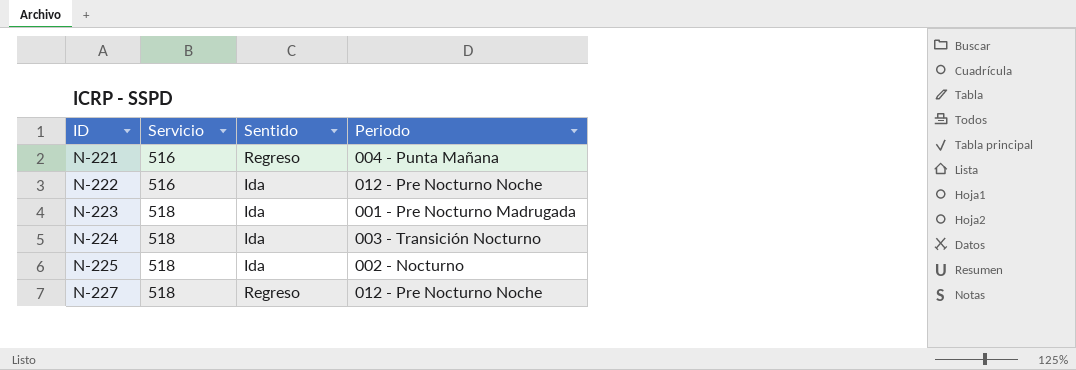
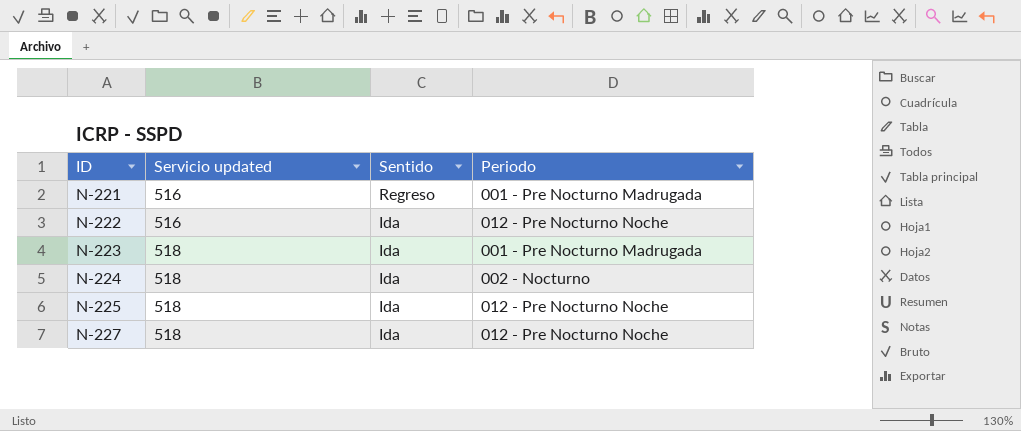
column name: Servicio -> Servicio updated
N-221 | Periodo: 004 - Punta Mañana -> 001 - Pre Nocturno Madrugada
N-224 | Periodo: 003 - Transición Nocturno -> 002 - Nocturno
N-225 | Periodo: 002 - Nocturno -> 012 - Pre Nocturno Noche
N-227 | Sentido: Regreso -> Ida

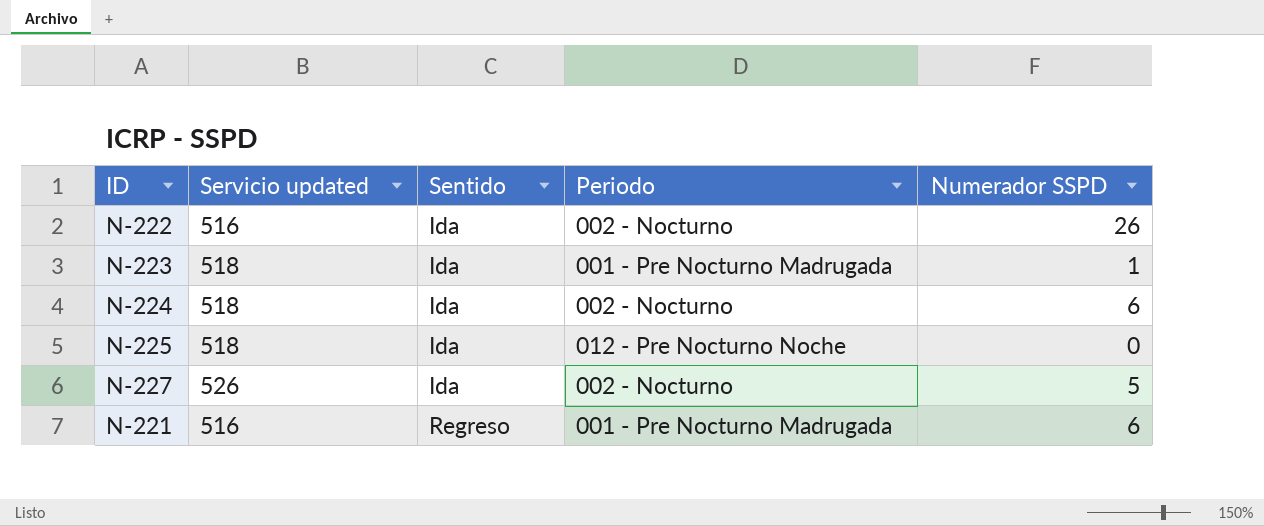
row order: ID ascending -> Sentido ascending
column Numerador SSPD | position: none -> 5
N-222 | Periodo: 012 - Pre Nocturno Noche -> 002 - Nocturno
N-227 | Servicio updated: 518 -> 526
N-227 | Periodo: 012 - Pre Nocturno Noche -> 002 - Nocturno

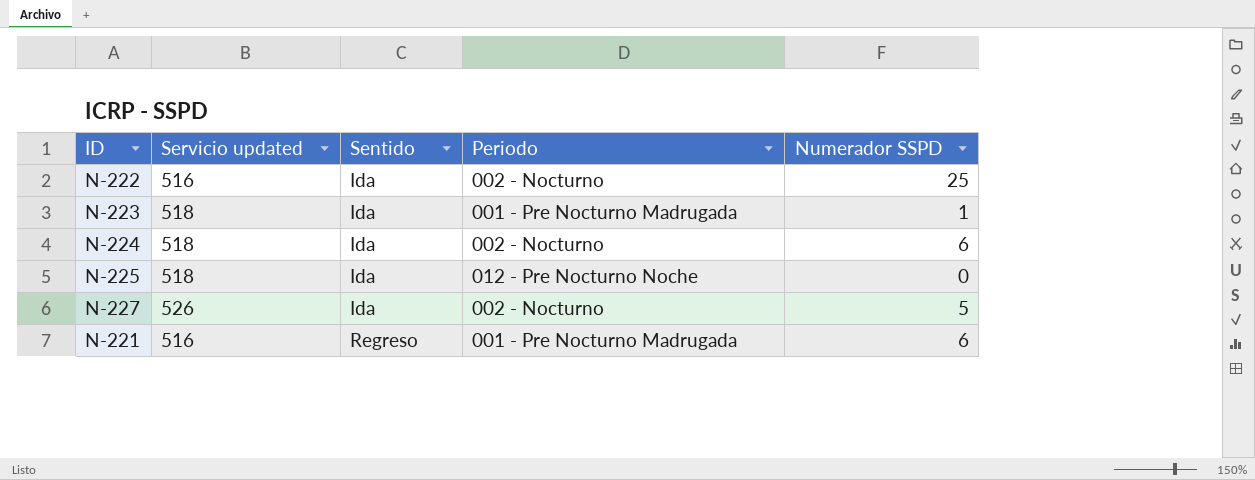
N-222 | Numerador SSPD: 26 -> 25

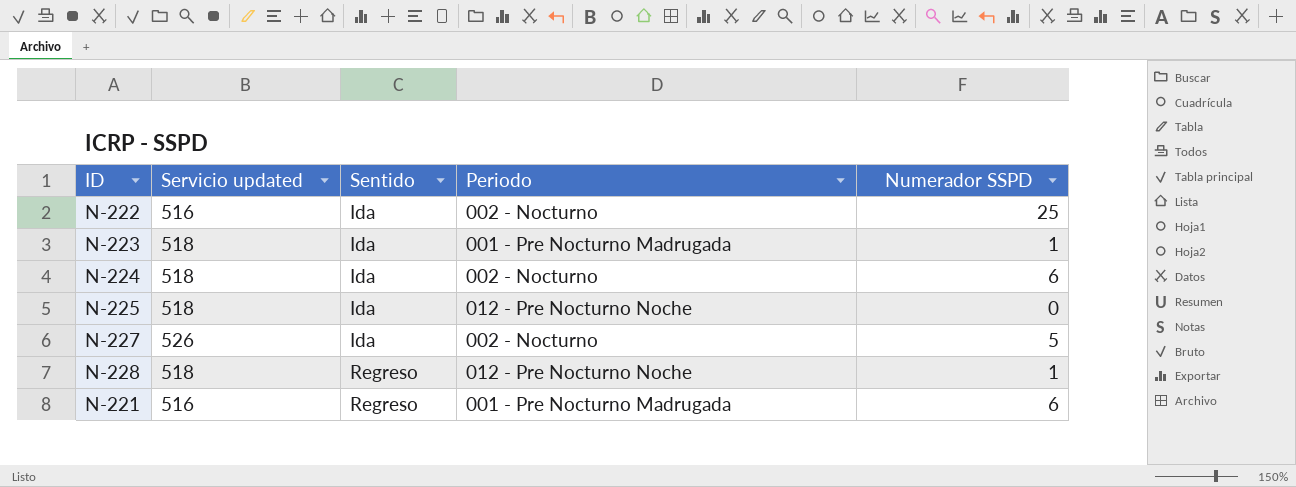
row N-228: none -> 518 | Regreso | 012 - Pre Nocturno Noche | 1

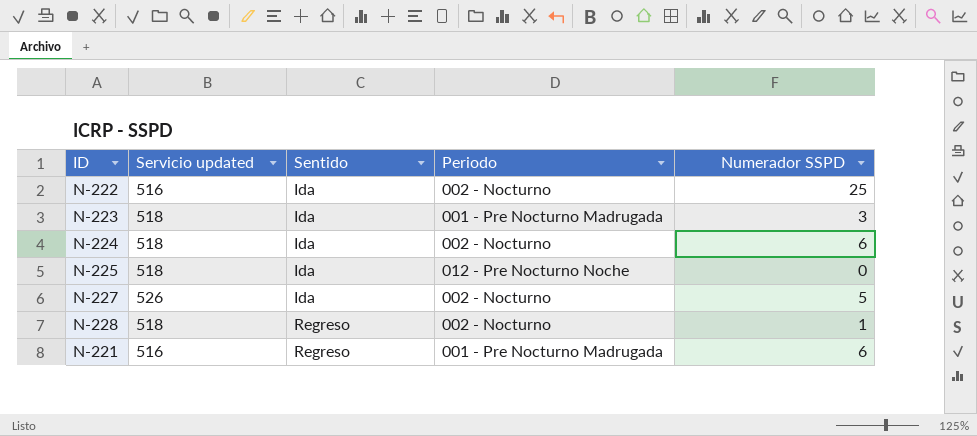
N-223 | Numerador SSPD: 1 -> 3
N-228 | Periodo: 012 - Pre Nocturno Noche -> 002 - Nocturno

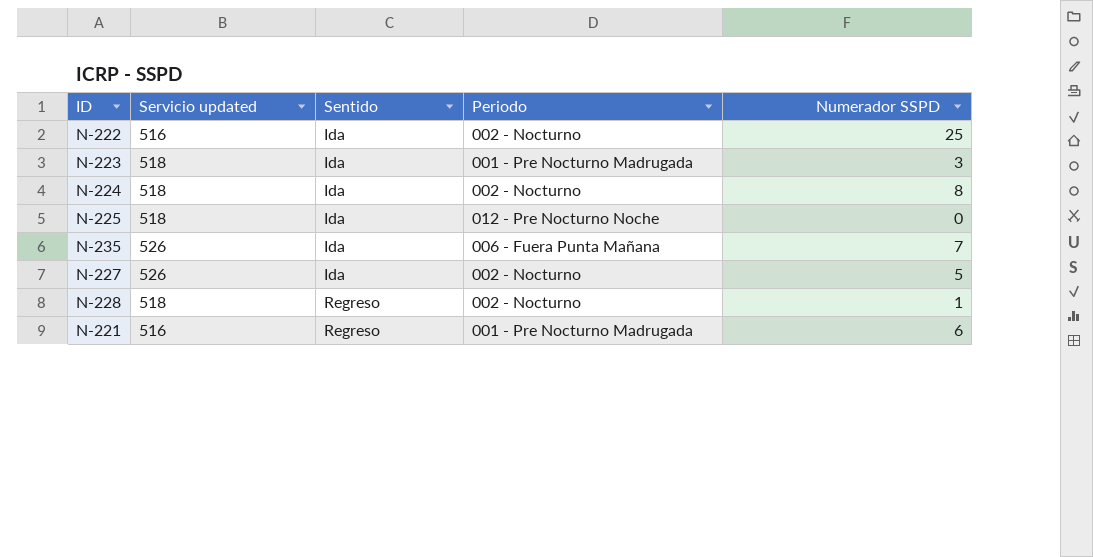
N-224 | Numerador SSPD: 6 -> 8
row N-235: none -> 526 | Ida | 006 - Fuera Punta Mañana | 7

